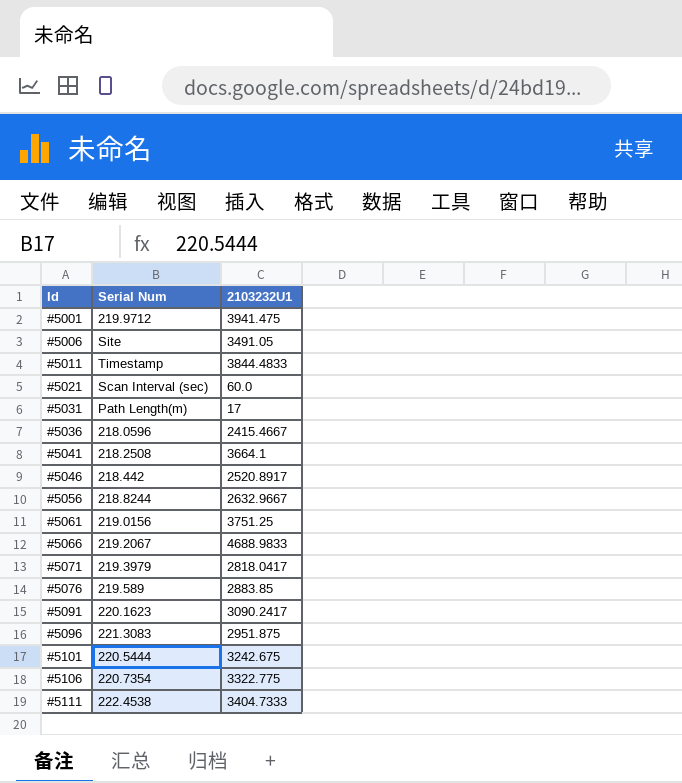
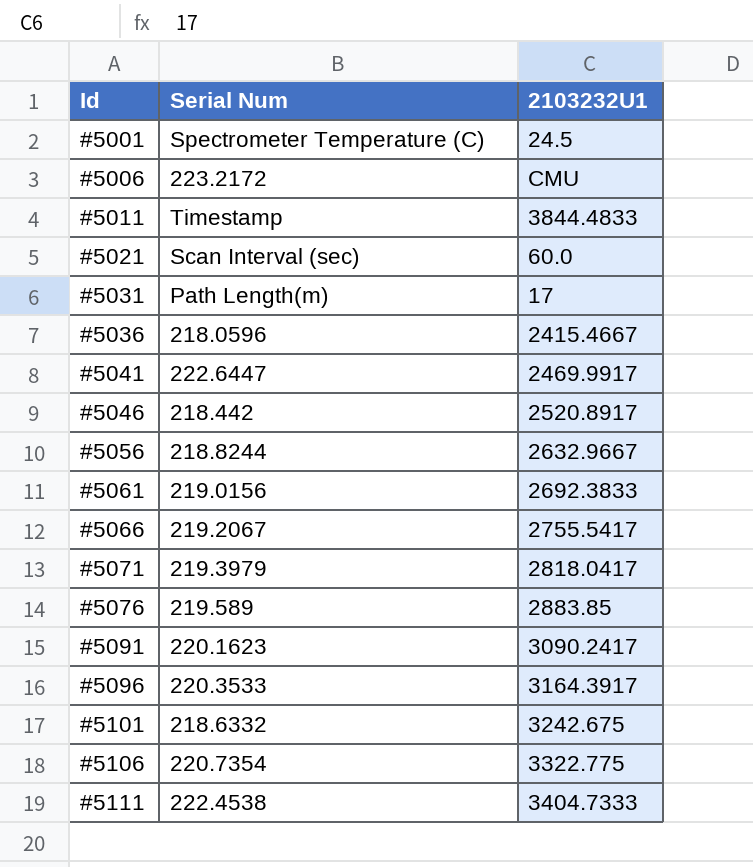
#5001 | Serial Num: 219.9712 -> Spectrometer Temperature (C)
#5001 | 2103232U1: 3941.475 -> 24.5
#5006 | Serial Num: Site -> 223.2172
#5006 | 2103232U1: 3491.05 -> CMU
#5041 | Serial Num: 218.2508 -> 222.6447
#5041 | 2103232U1: 3664.1 -> 2469.9917
#5061 | 2103232U1: 3751.25 -> 2692.3833
#5066 | 2103232U1: 4688.9833 -> 2755.5417
#5096 | Serial Num: 221.3083 -> 220.3533
#5096 | 2103232U1: 2951.875 -> 3164.3917
#5101 | Serial Num: 220.5444 -> 218.6332

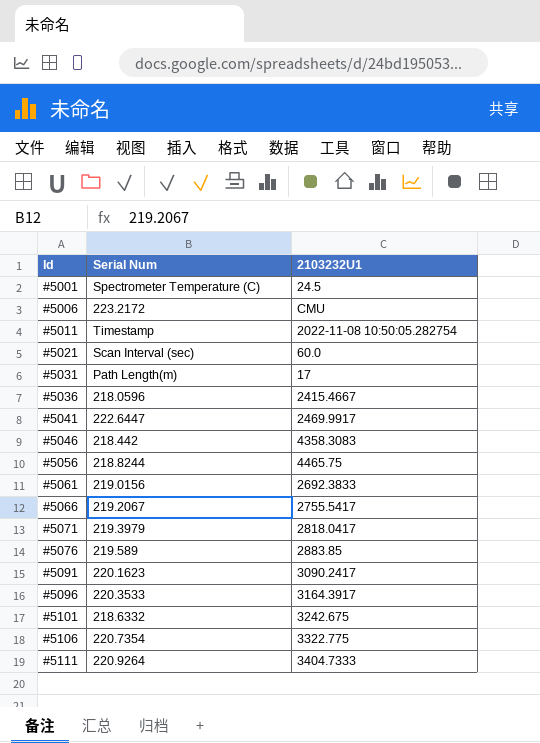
#5011 | 2103232U1: 3844.4833 -> 2022-11-08 10:50:05.282754
#5046 | 2103232U1: 2520.8917 -> 4358.3083
#5056 | 2103232U1: 2632.9667 -> 4465.75
#5111 | Serial Num: 222.4538 -> 220.9264

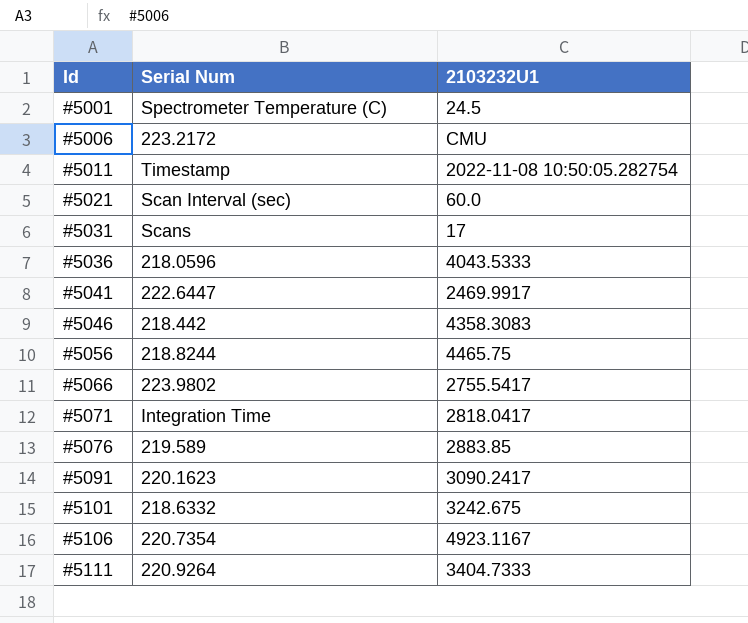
row #5061: 219.0156 | 2692.3833 -> none
row #5096: 220.3533 | 3164.3917 -> none
#5031 | Serial Num: Path Length(m) -> Scans
#5036 | 2103232U1: 2415.4667 -> 4043.5333
#5066 | Serial Num: 219.2067 -> 223.9802
#5071 | Serial Num: 219.3979 -> Integration Time
#5106 | 2103232U1: 3322.775 -> 4923.1167

